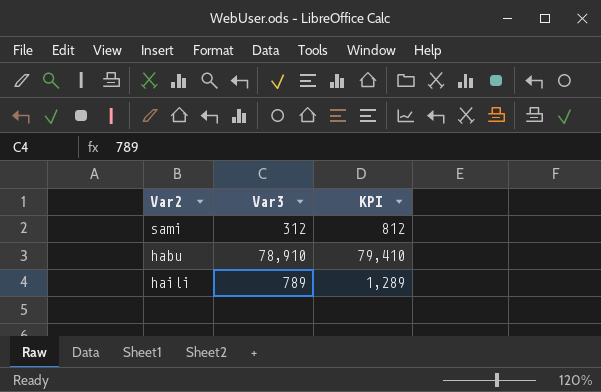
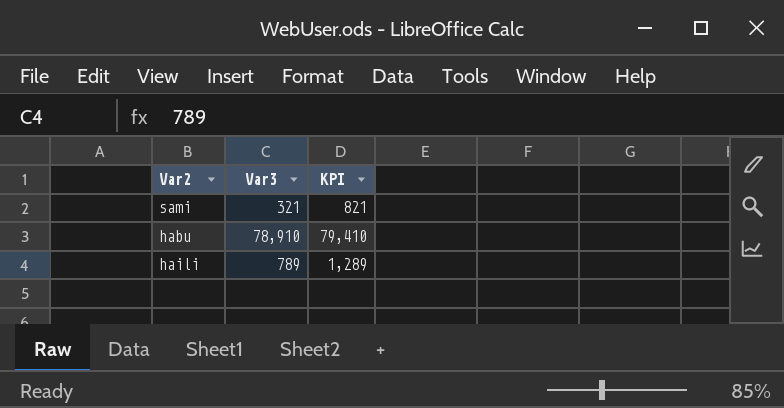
sami | Var3: 312 -> 321
sami | KPI: 812 -> 821

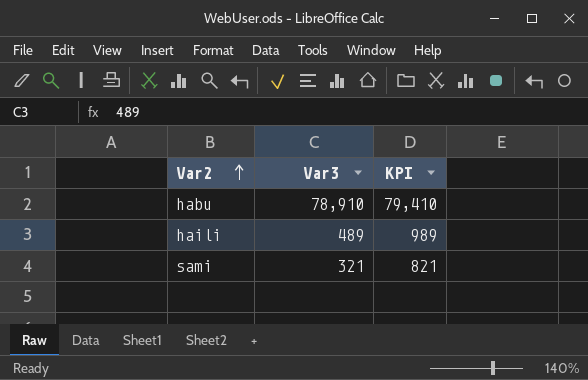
row order: none -> Var2 ascending
haili | Var3: 789 -> 489
haili | KPI: 1,289 -> 989

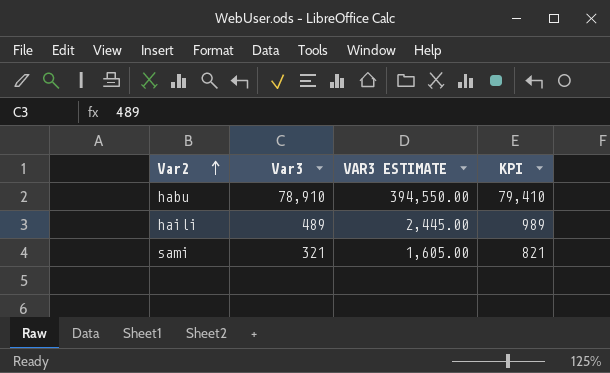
column VAR3 ESTIMATE | formula: none -> [Var3] * 5

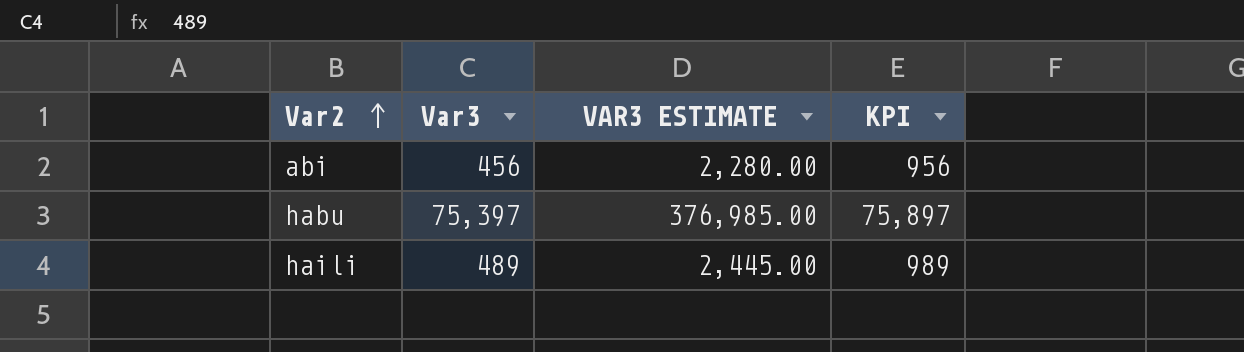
row sami: 321 | 1,605.00 | 821 -> none
row abi: none -> 456 | 2,280.00 | 956
habu | Var3: 78,910 -> 75,397
habu | VAR3 ESTIMATE: 394,550.00 -> 376,985.00
habu | KPI: 79,410 -> 75,897

